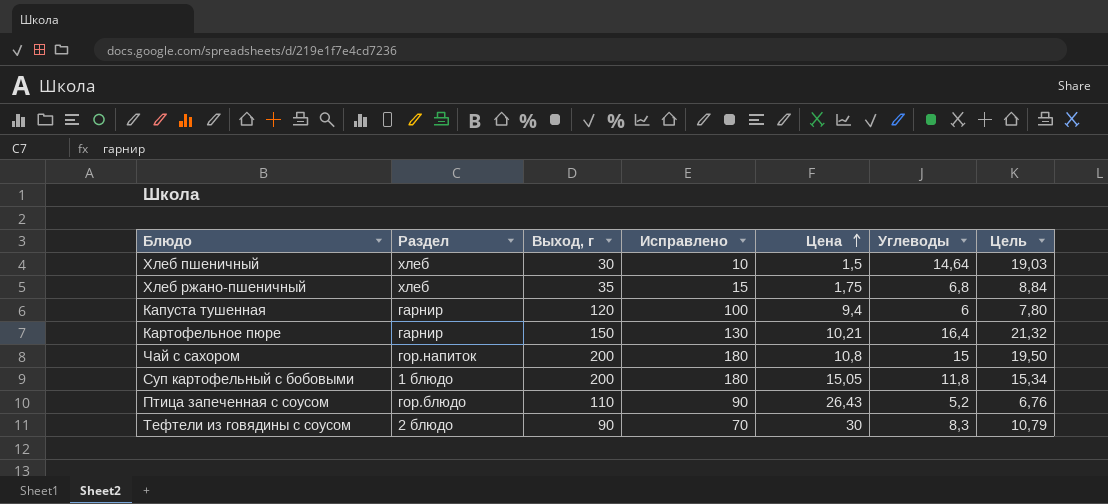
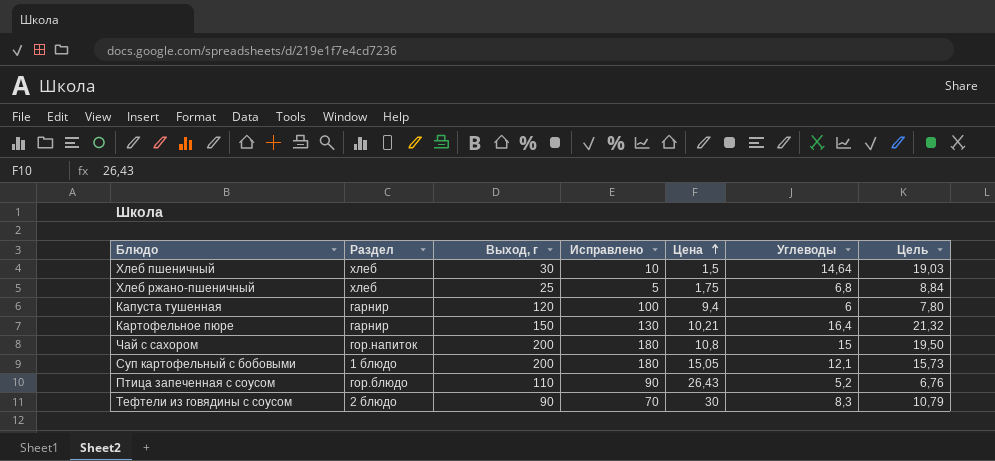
Хлеб ржано-пшеничный | Выход, г: 35 -> 25
Хлеб ржано-пшеничный | Исправлено: 15 -> 5
Суп картофельный с бобовыми | Углеводы: 11,8 -> 12,1
Суп картофельный с бобовыми | Цель: 15,34 -> 15,73

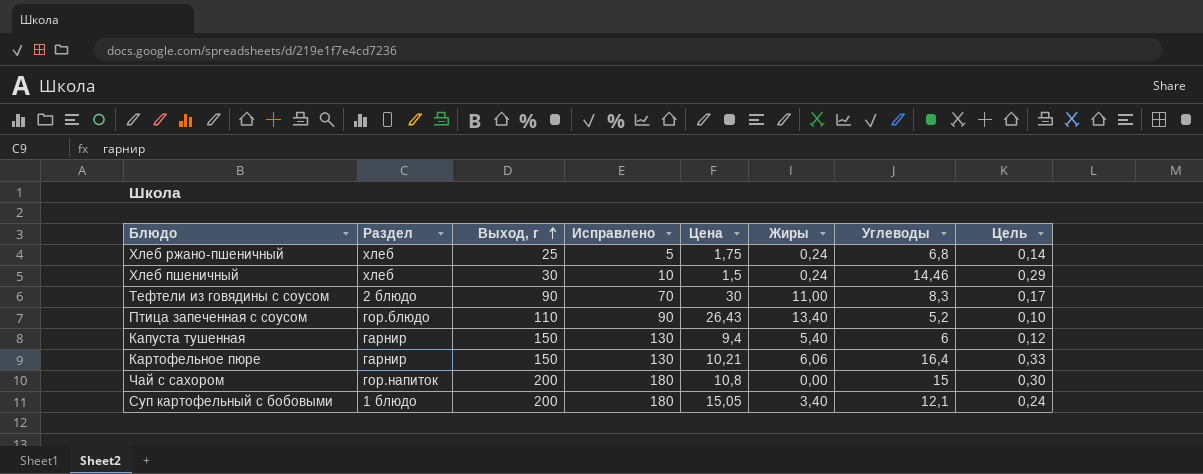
row order: Цена ascending -> Выход, г ascending
column Жиры | position: none -> 6
column Цель | formula: [Углеводы] * 1,3 -> [Углеводы] * 0,02
Хлеб пшеничный | Углеводы: 14,64 -> 14,46
Капуста тушенная | Выход, г: 120 -> 150
Капуста тушенная | Исправлено: 100 -> 130

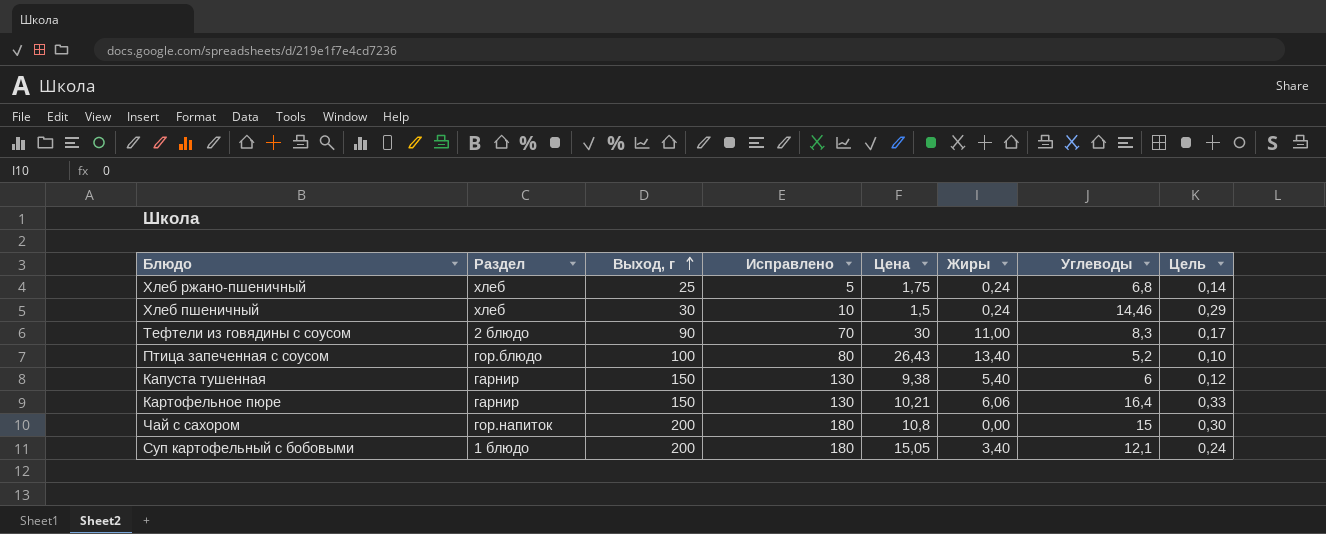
Птица запеченная с соусом | Выход, г: 110 -> 100
Птица запеченная с соусом | Исправлено: 90 -> 80
Капуста тушенная | Цена: 9,4 -> 9,38

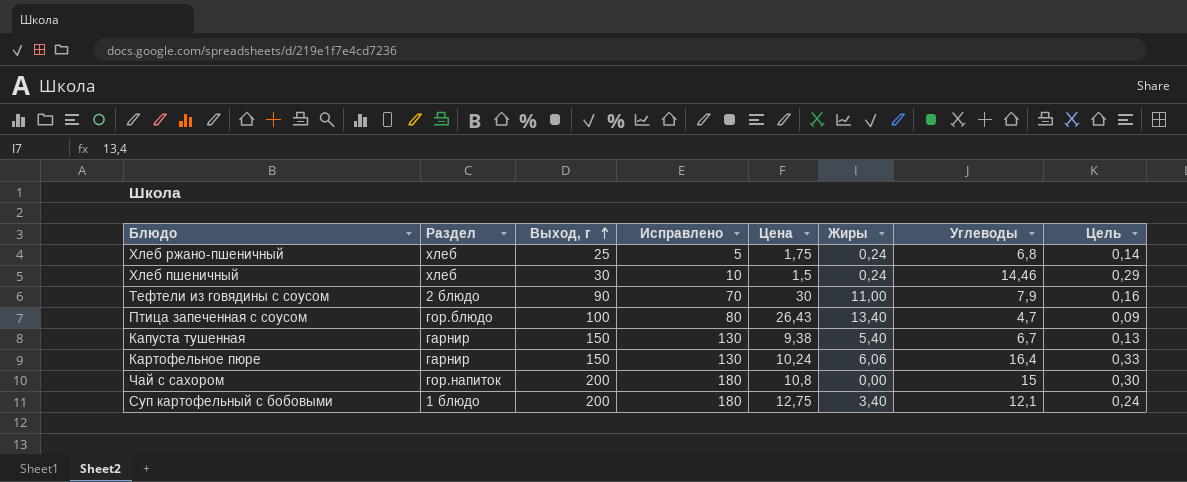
Тефтели из говядины с соусом | Углеводы: 8,3 -> 7,9
Тефтели из говядины с соусом | Цель: 0,17 -> 0,16
Птица запеченная с соусом | Углеводы: 5,2 -> 4,7
Птица запеченная с соусом | Цель: 0,10 -> 0,09
Капуста тушенная | Углеводы: 6 -> 6,7
Капуста тушенная | Цель: 0,12 -> 0,13
Картофельное пюре | Цена: 10,21 -> 10,24
Суп картофельный с бобовыми | Цена: 15,05 -> 12,75

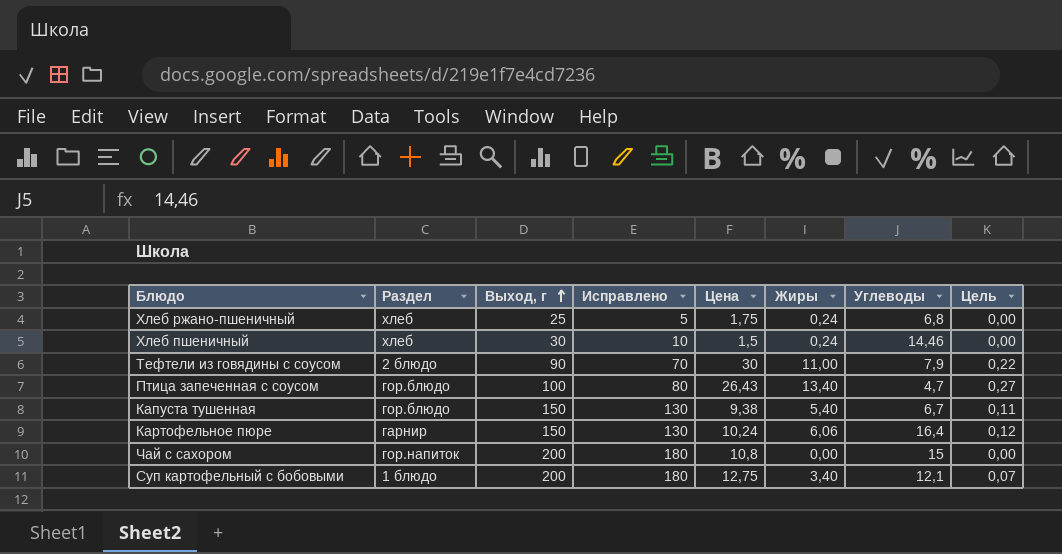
column Цель | formula: [Углеводы] * 0,02 -> [Жиры] * 0,02
Капуста тушенная | Раздел: гарнир -> гор.блюдо

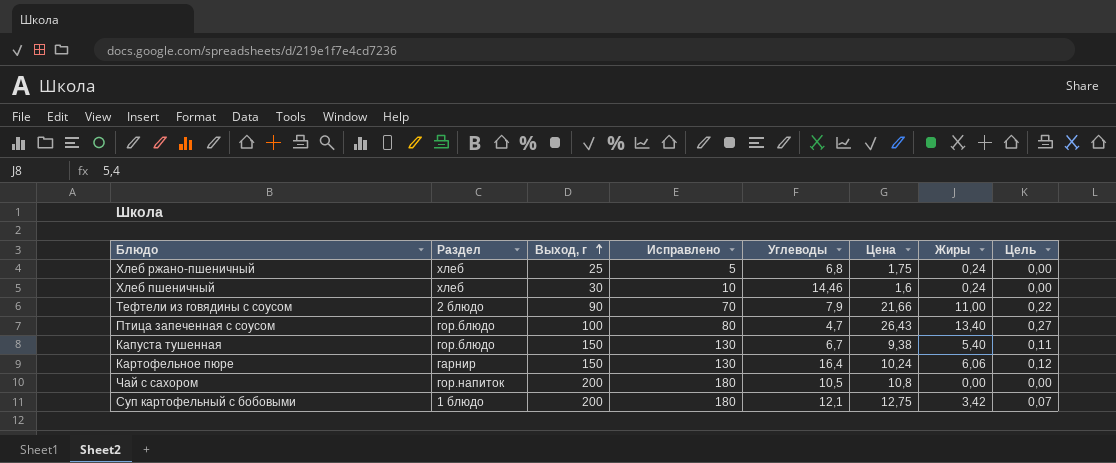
column Углеводы | position: 7 -> 5
Хлеб пшеничный | Цена: 1,5 -> 1,6
Тефтели из говядины с соусом | Цена: 30 -> 21,66
Чай с сахором | Углеводы: 15 -> 10,5
Суп картофельный с бобовыми | Жиры: 3,40 -> 3,42

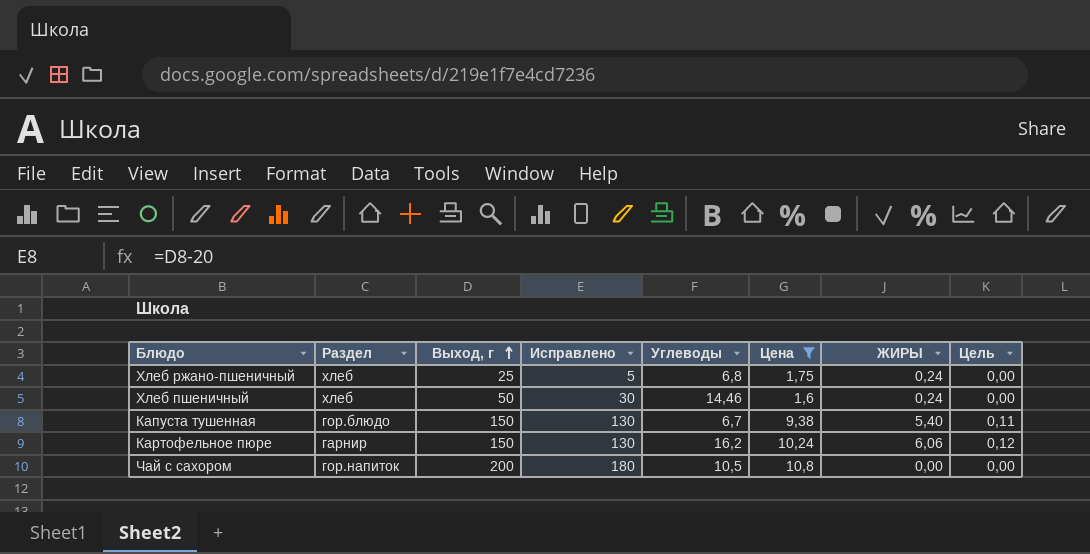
filter: none -> Цена <= 10,8
column name: Жиры -> ЖИРЫ
Хлеб пшеничный | Выход, г: 30 -> 50
Хлеб пшеничный | Исправлено: 10 -> 30
Картофельное пюре | Углеводы: 16,4 -> 16,2

